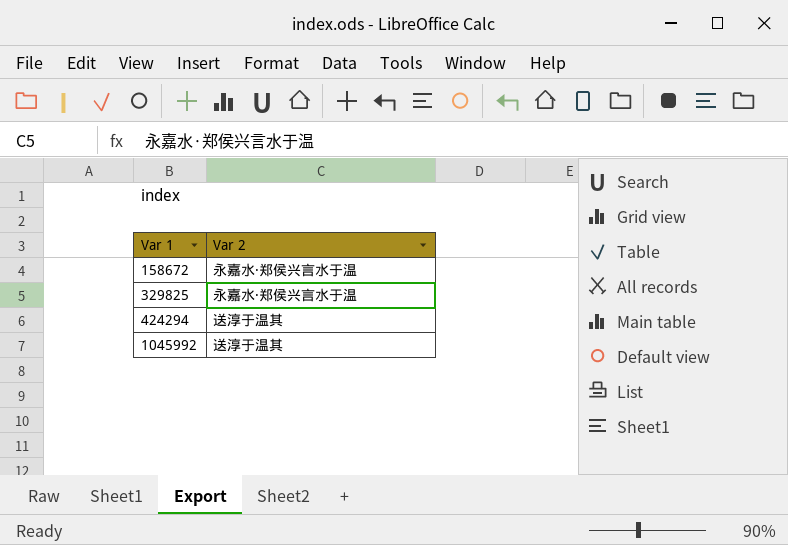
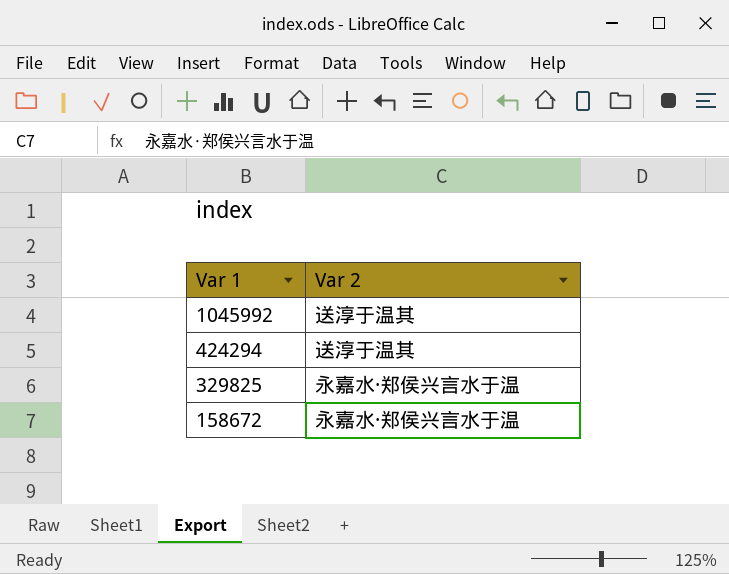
row order: Var 1 ascending -> Var 1 descending

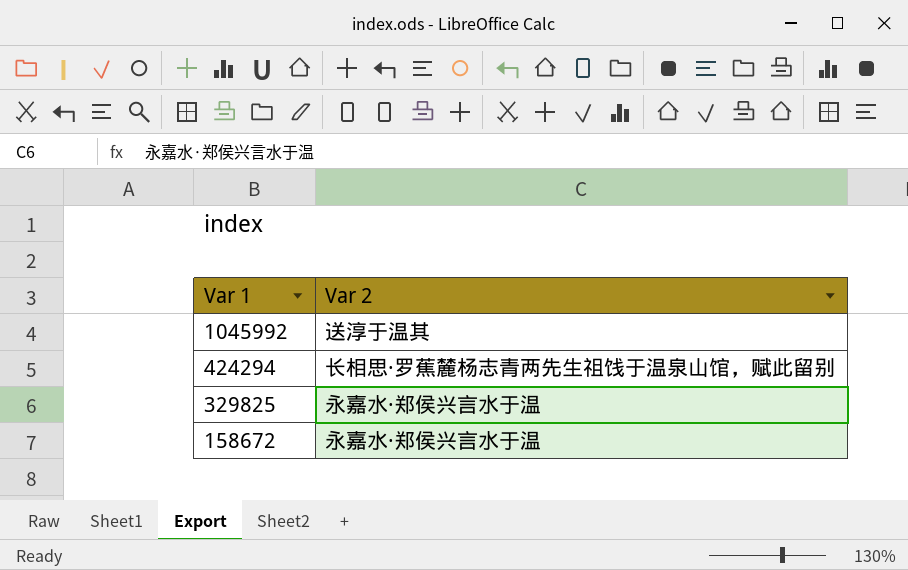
424294 | Var 2: 送淳于温其 -> 长相思·罗蕉麓杨志青两先生祖饯于温泉山馆，赋此留别

